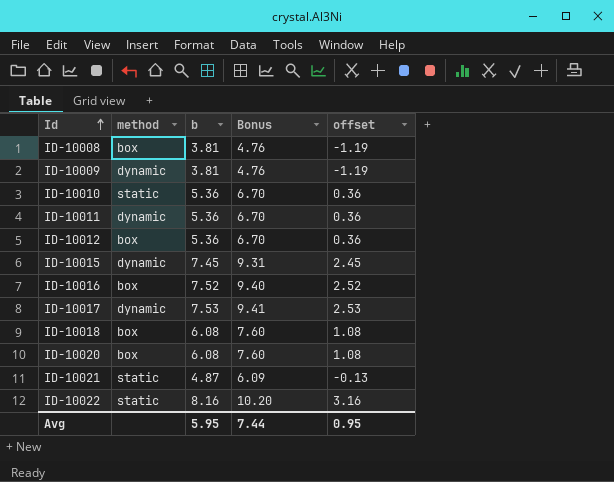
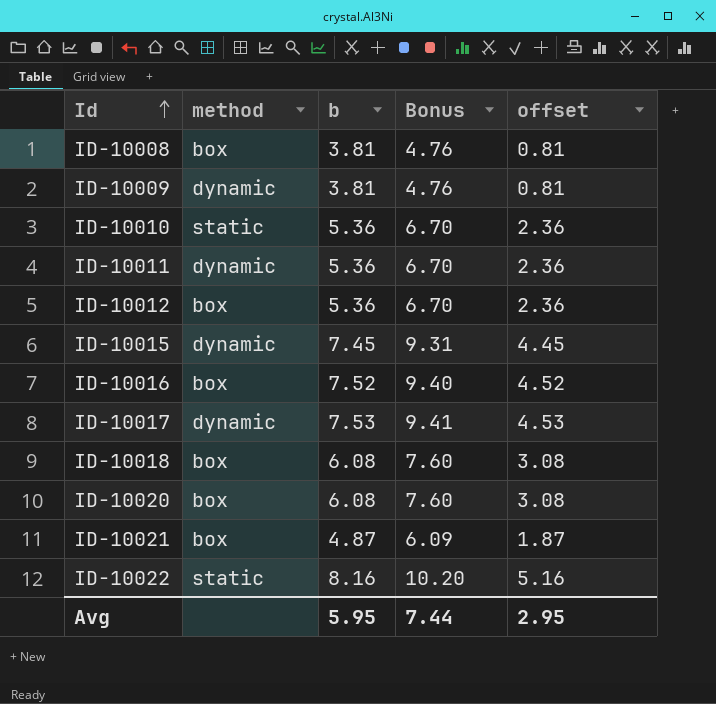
column offset | formula: [b] - 5 -> [b] - 3
ID-10021 | method: static -> box
Avg | offset: 0.95 -> 2.95

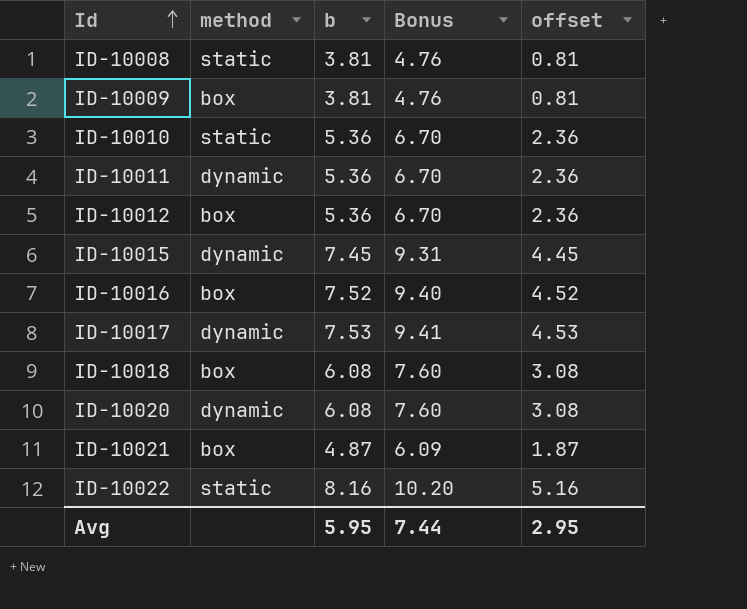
ID-10008 | method: box -> static
ID-10009 | method: dynamic -> box
ID-10020 | method: box -> dynamic

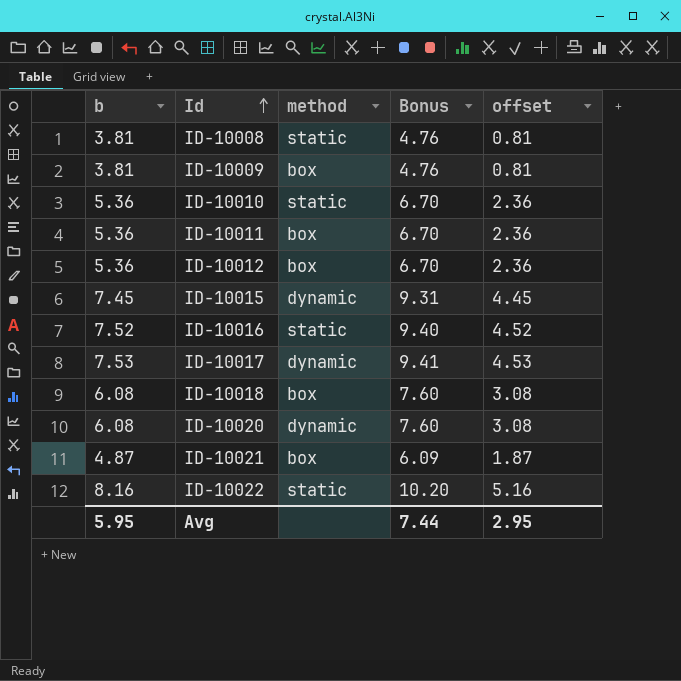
column b | position: 3 -> 1
ID-10011 | method: dynamic -> box
ID-10016 | method: box -> static

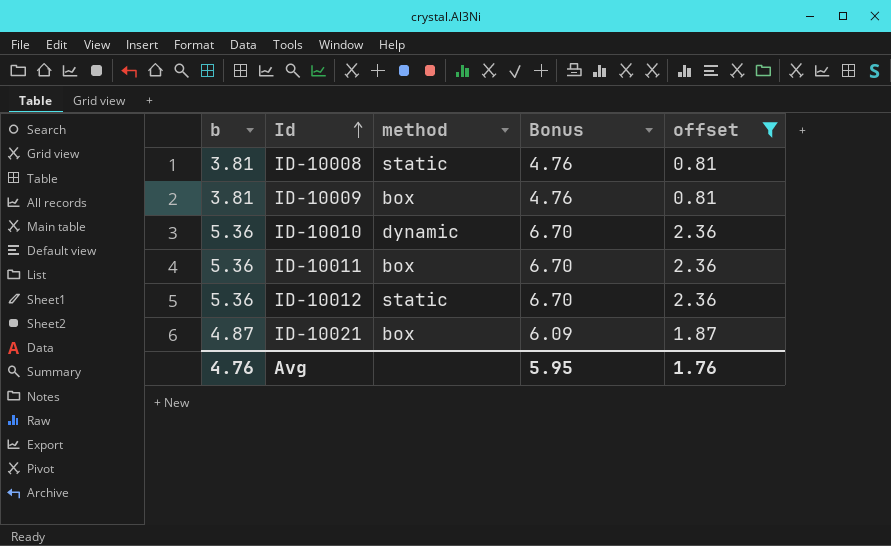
filter: none -> offset <= 2.36
ID-10010 | method: static -> dynamic
ID-10012 | method: box -> static
Avg | b: 5.95 -> 4.76
Avg | Bonus: 7.44 -> 5.95
Avg | offset: 2.95 -> 1.76

